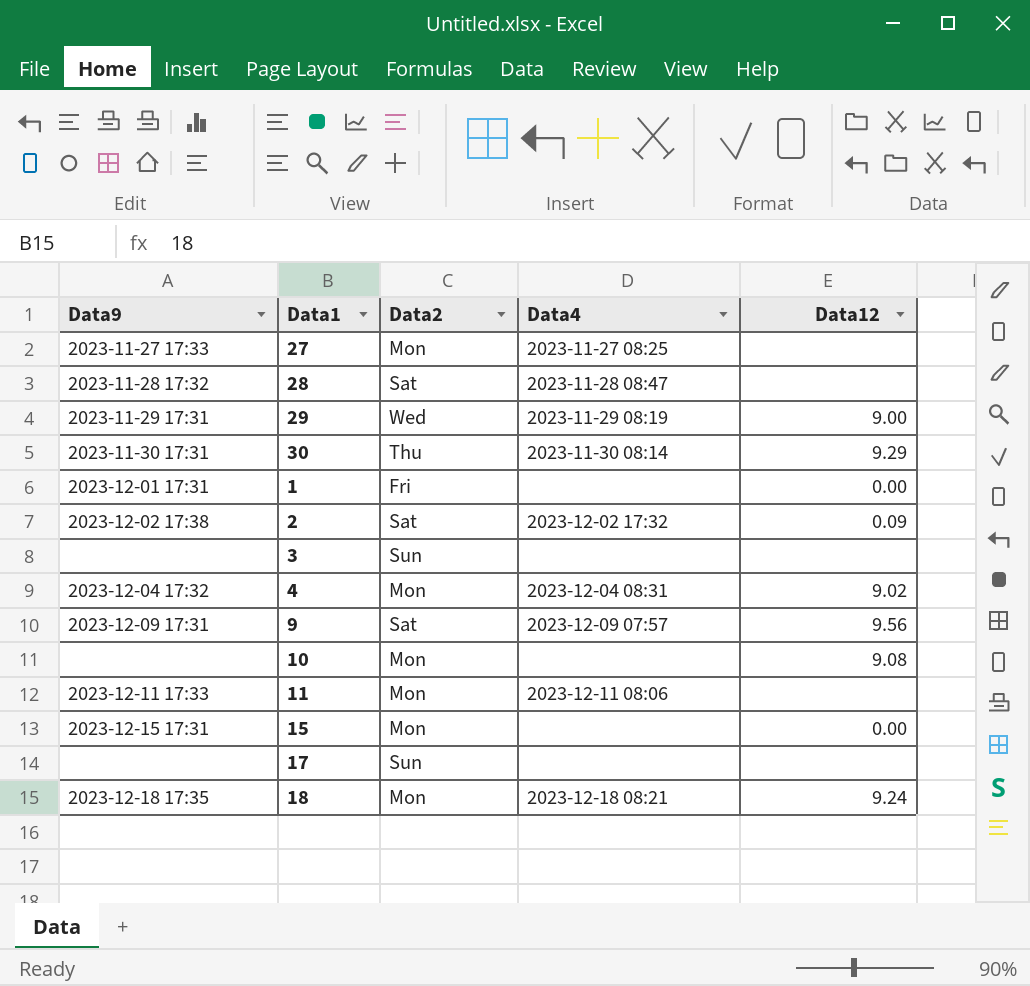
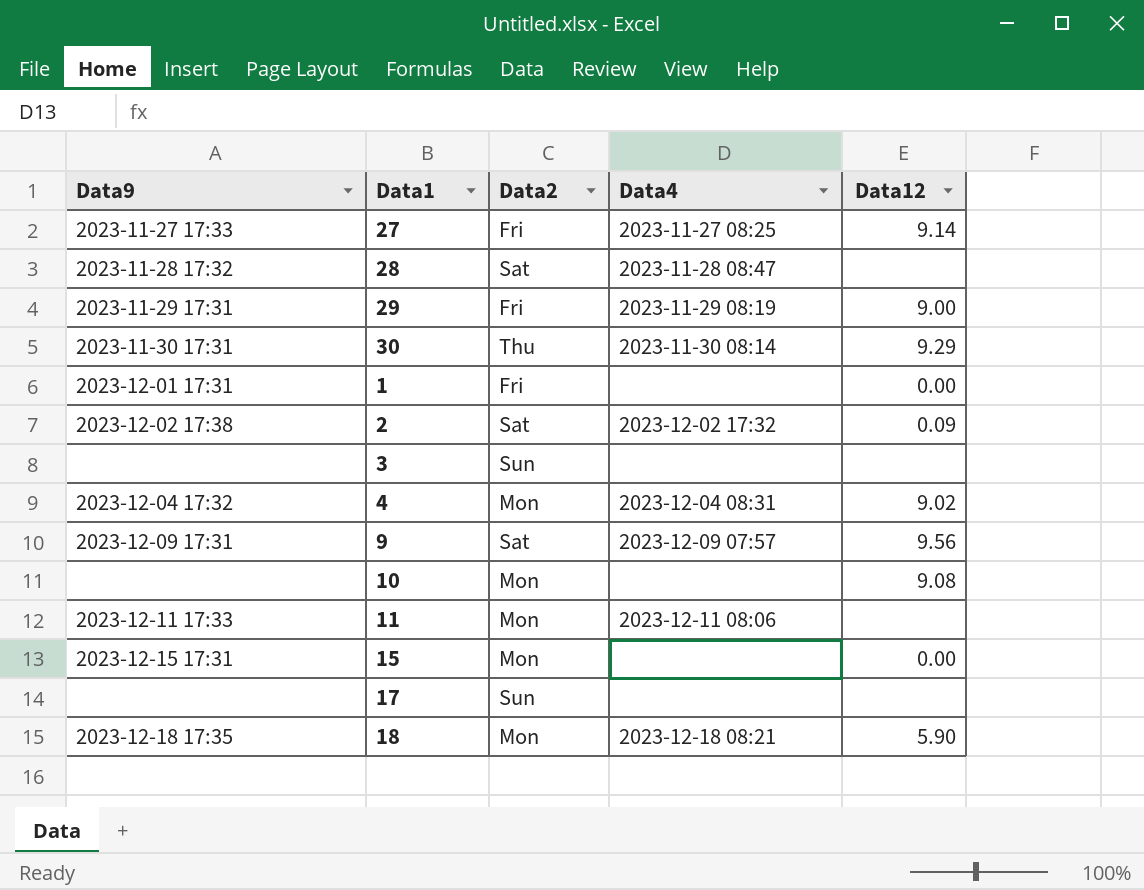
27 | Data2: Mon -> Fri
27 | Data12: none -> 9.14
29 | Data2: Wed -> Fri
18 | Data12: 9.24 -> 5.90

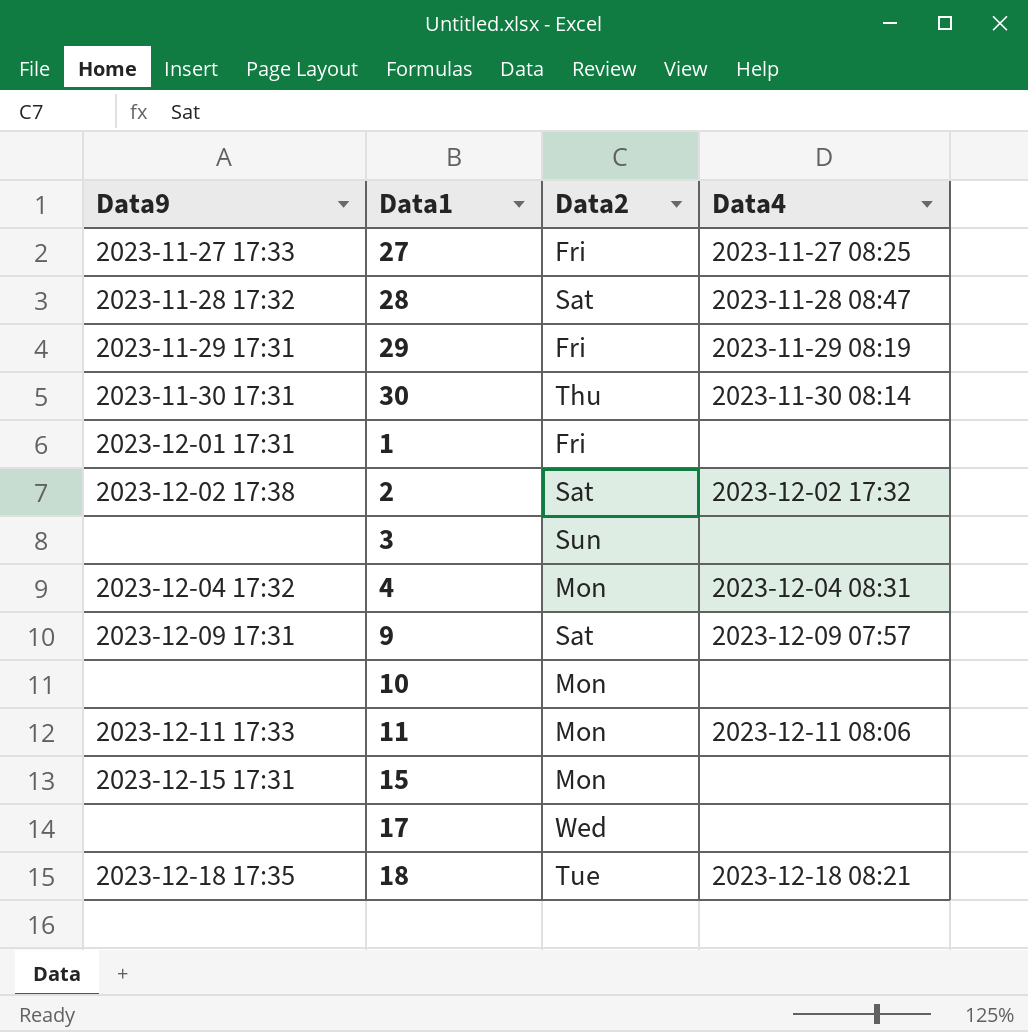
column Data12 | position: 5 -> none
17 | Data2: Sun -> Wed
18 | Data2: Mon -> Tue

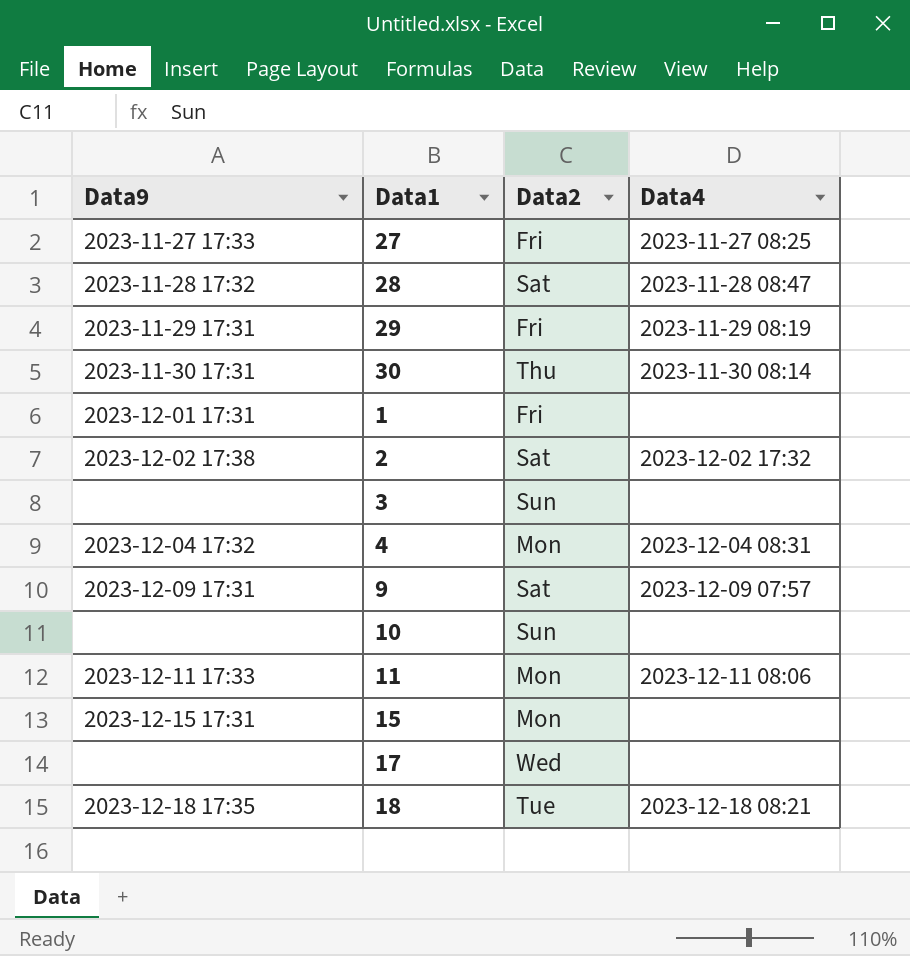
10 | Data2: Mon -> Sun

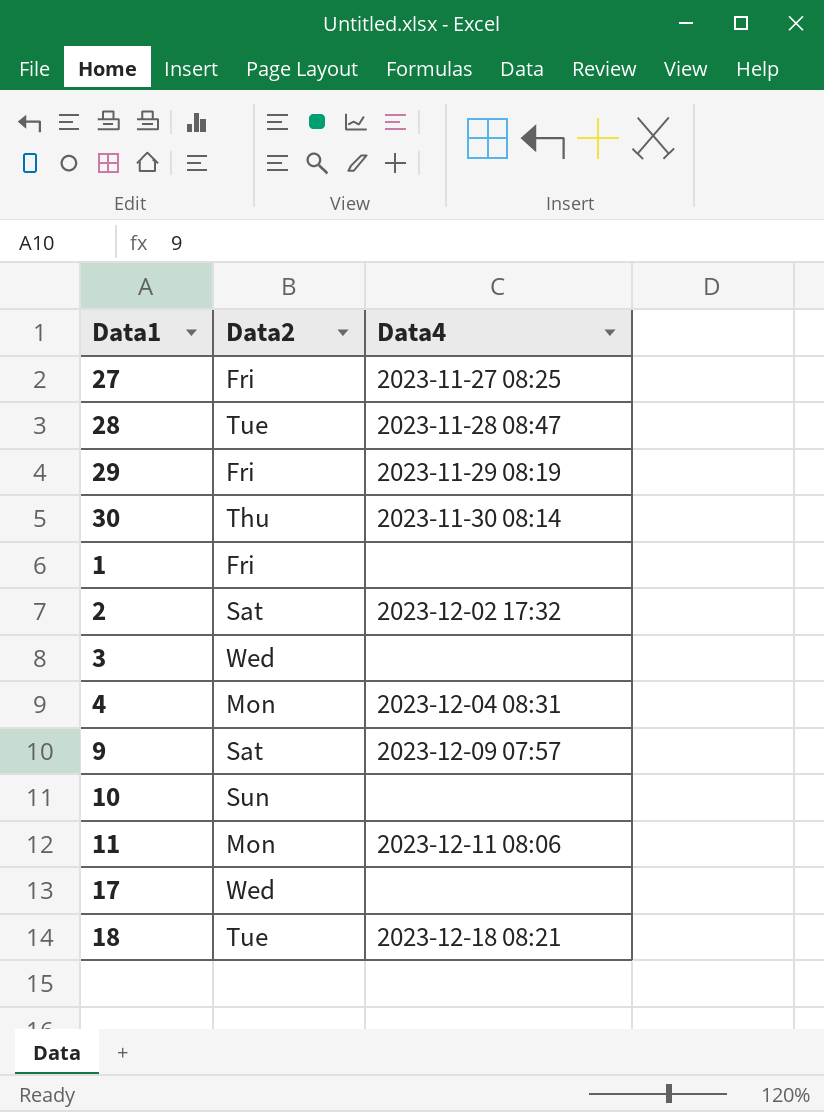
column Data9 | position: 1 -> none
row 15: 2023-12-15 17:31 | Mon | none -> none
28 | Data2: Sat -> Tue
3 | Data2: Sun -> Wed

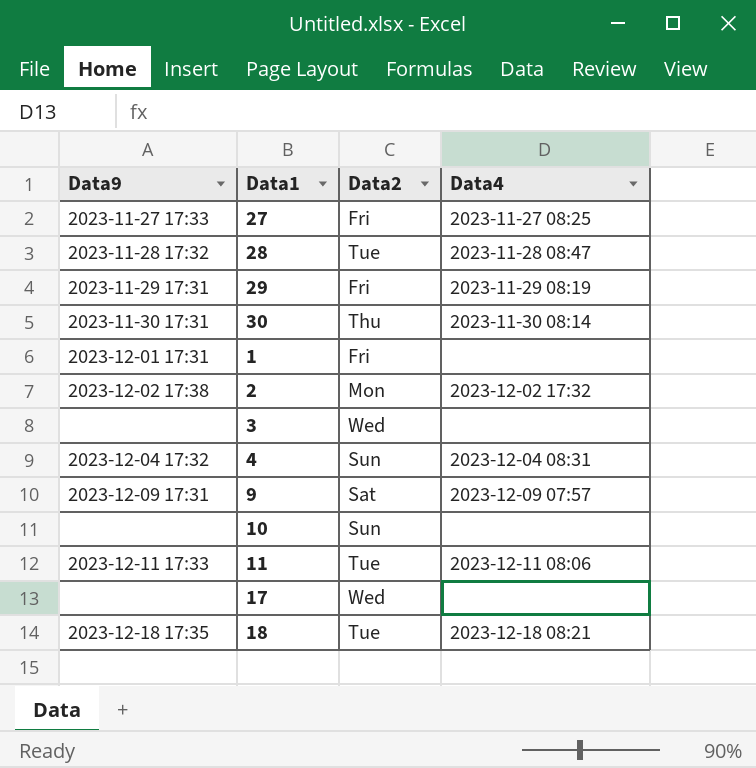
column Data9 | position: none -> 1
2 | Data2: Sat -> Mon
4 | Data2: Mon -> Sun
11 | Data2: Mon -> Tue

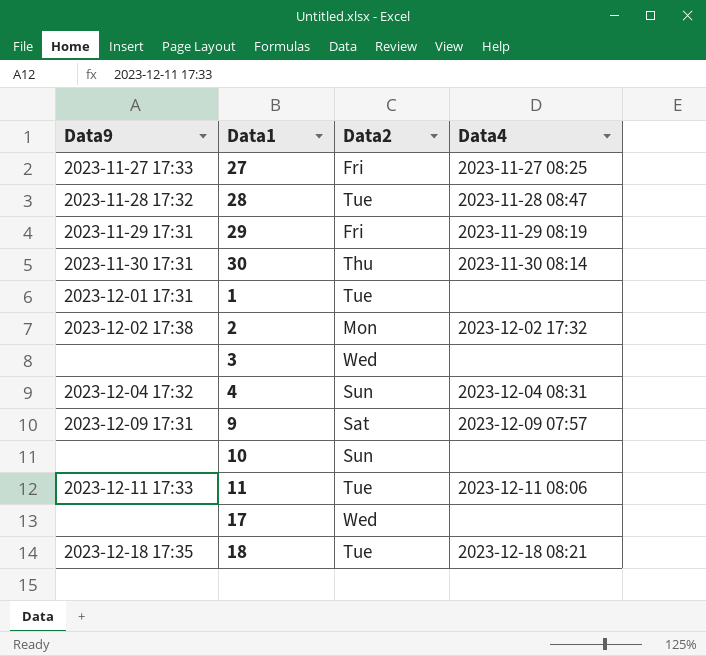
1 | Data2: Fri -> Tue

